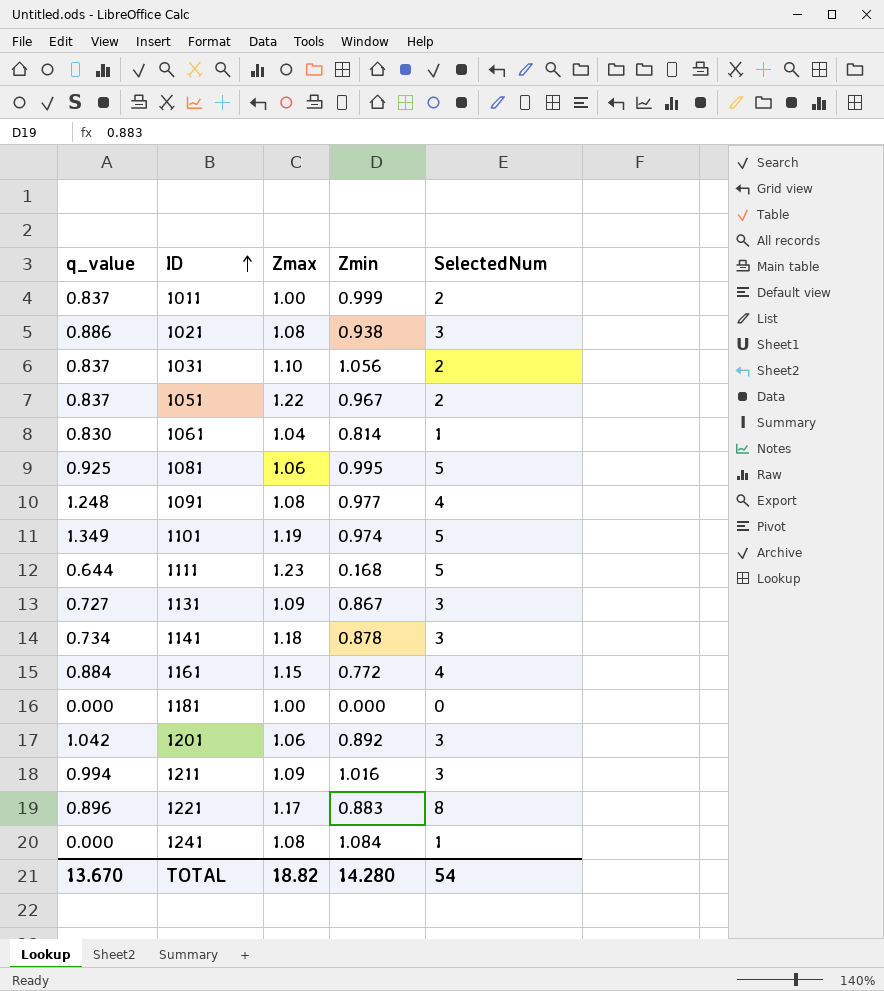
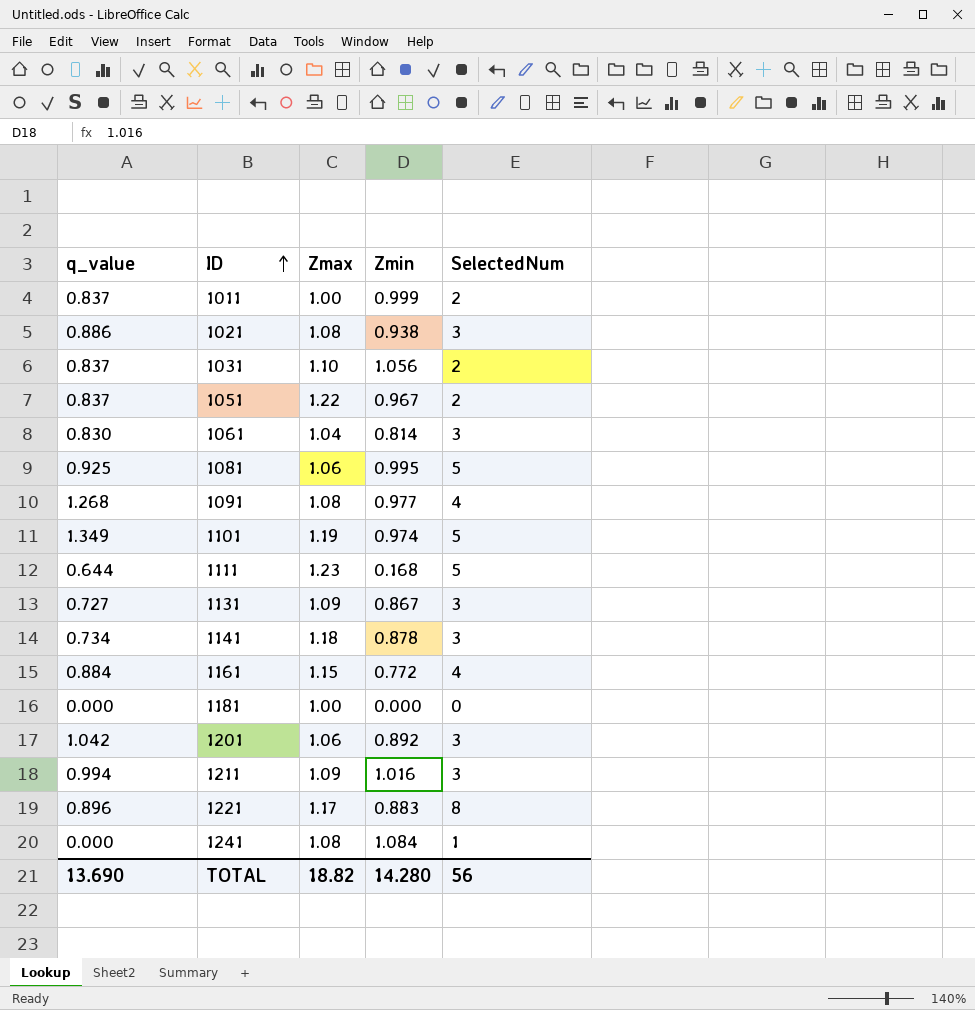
1061 | SelectedNum: 1 -> 3
1091 | q_value: 1.248 -> 1.268
TOTAL | q_value: 13.670 -> 13.690
TOTAL | SelectedNum: 54 -> 56

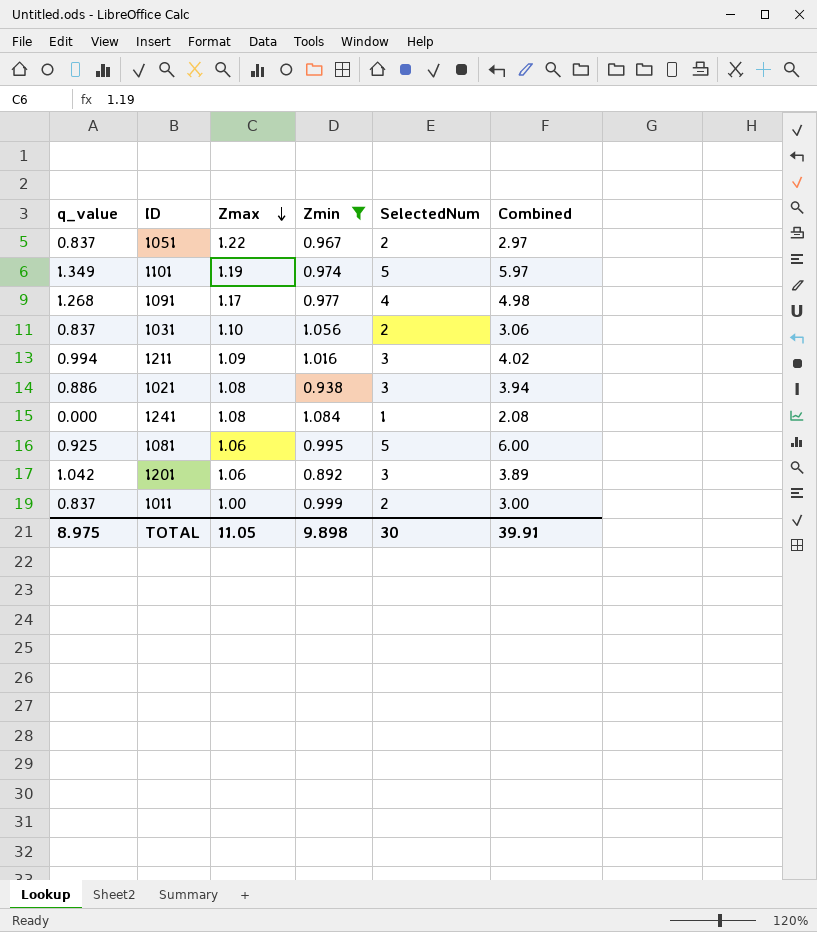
filter: none -> Zmin >= 0.892
row order: ID ascending -> Zmax descending
column Combined | formula: none -> [Zmin] + [SelectedNum]
1091 | Zmax: 1.08 -> 1.17
TOTAL | q_value: 13.690 -> 8.975
TOTAL | Zmax: 18.82 -> 11.05
TOTAL | Zmin: 14.280 -> 9.898
TOTAL | SelectedNum: 56 -> 30

